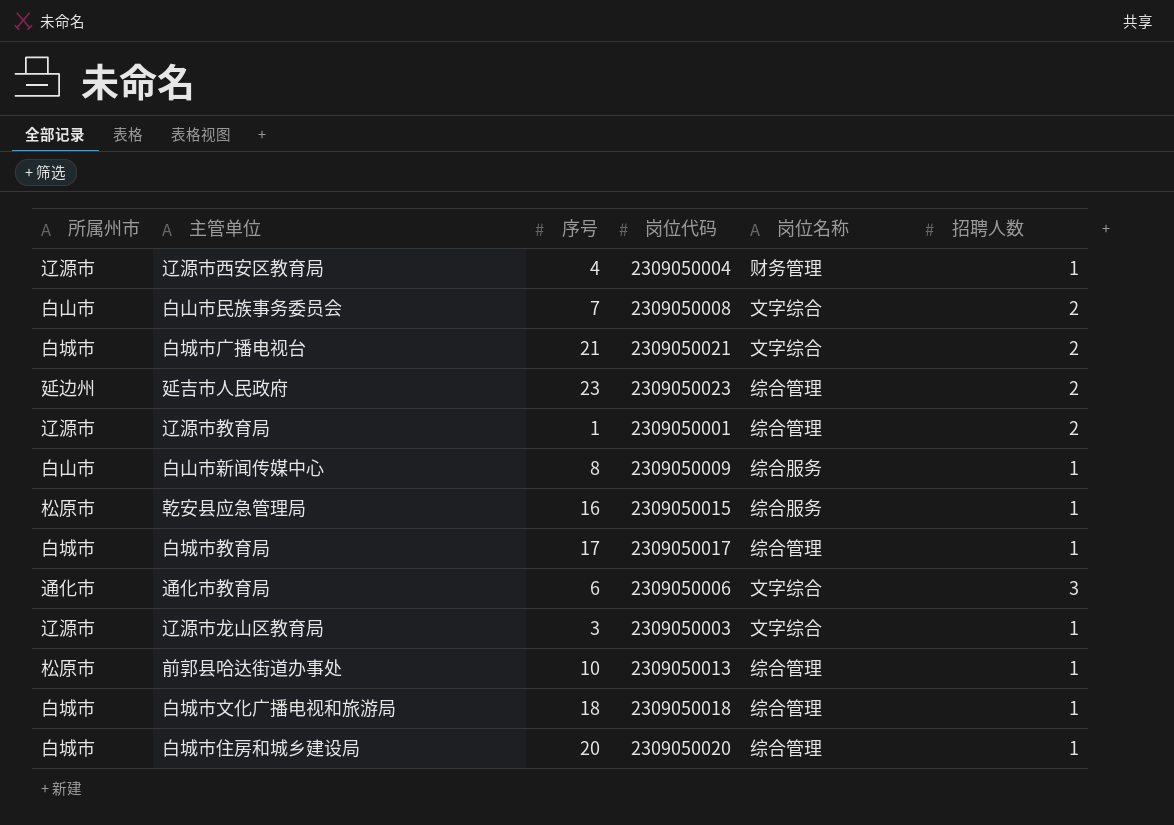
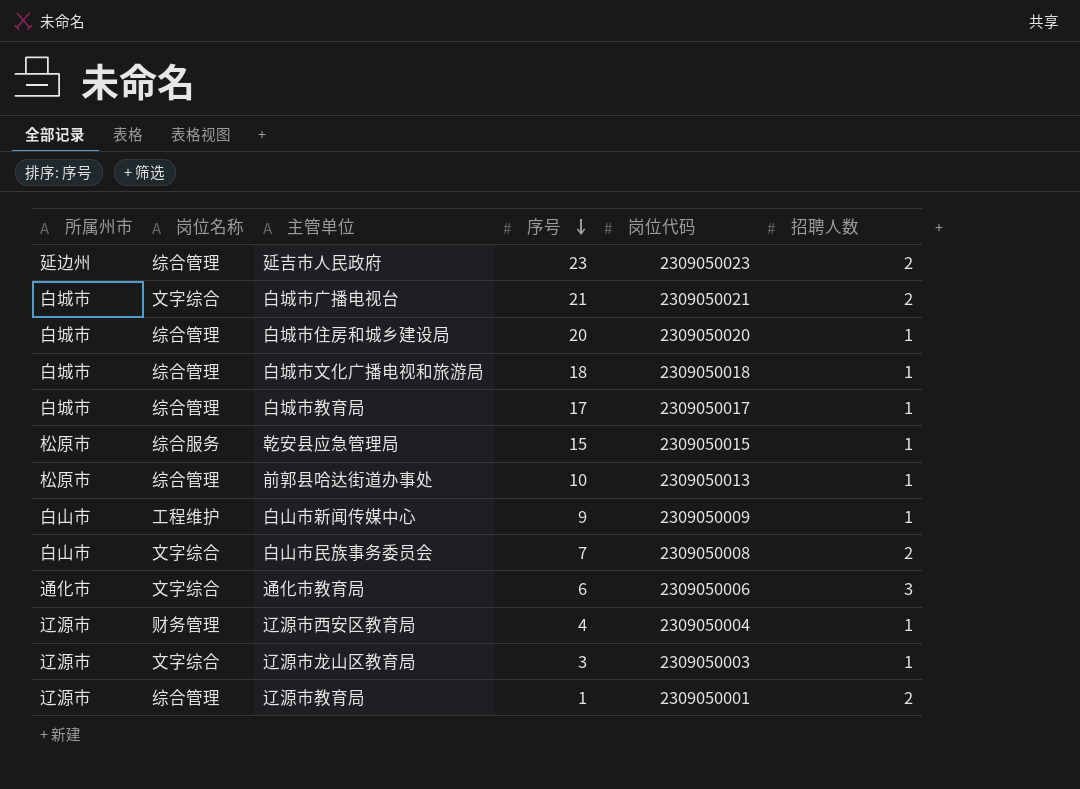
row order: none -> 序号 descending
column 岗位名称 | position: 5 -> 2
乾安县应急管理局 | 序号: 16 -> 15
白山市新闻传媒中心 | 岗位名称: 综合服务 -> 工程维护
白山市新闻传媒中心 | 序号: 8 -> 9

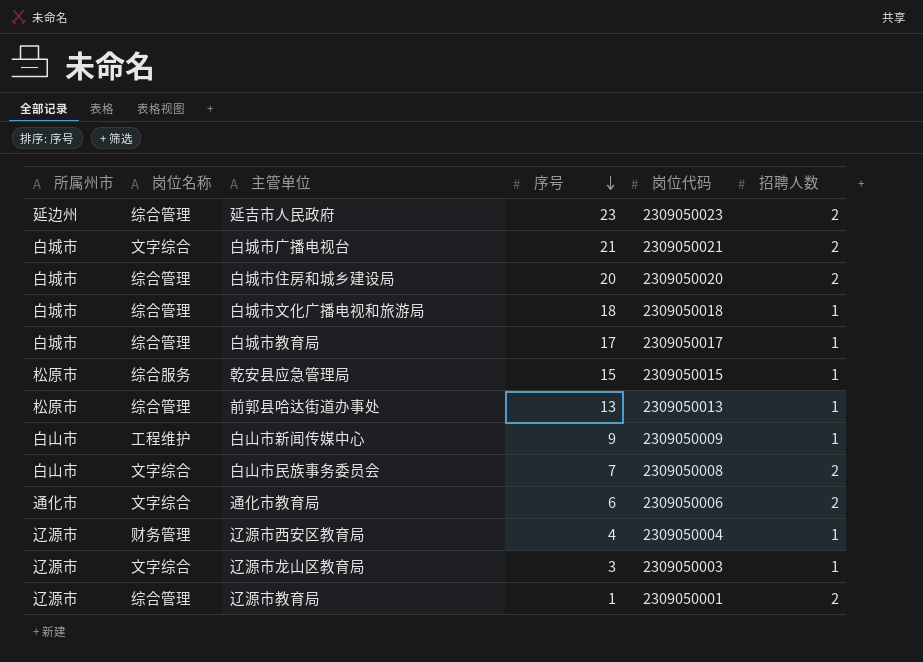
白城市住房和城乡建设局 | 招聘人数: 1 -> 2
前郭县哈达街道办事处 | 序号: 10 -> 13
通化市教育局 | 招聘人数: 3 -> 2

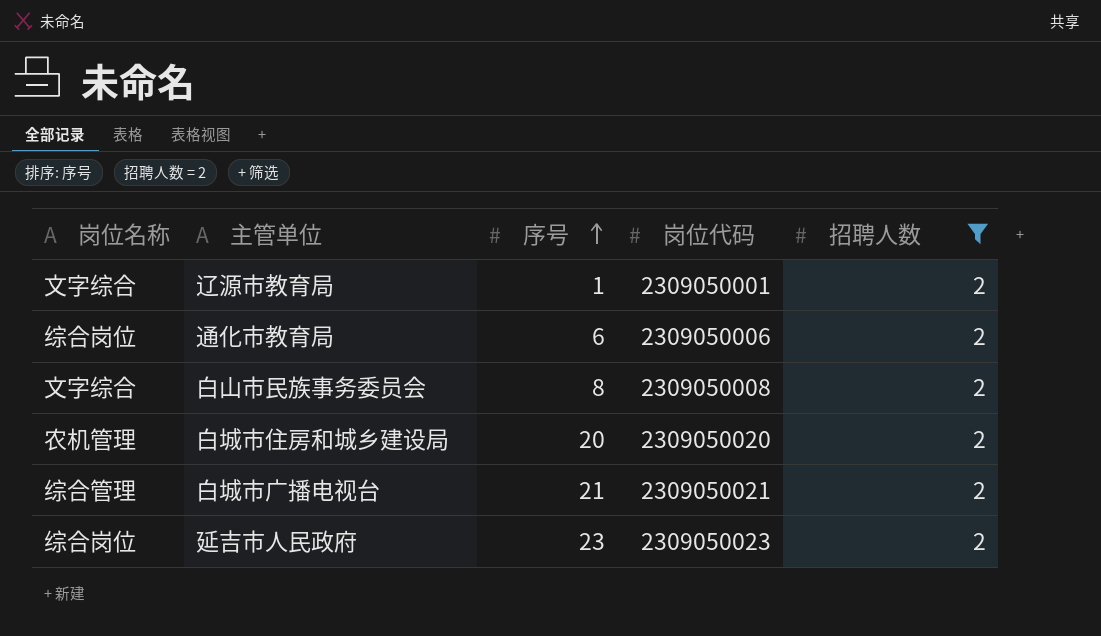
filter: none -> 招聘人数 = 2
row order: 序号 descending -> 序号 ascending
column 所属州市 | position: 1 -> none
辽源市教育局 | 岗位名称: 综合管理 -> 文字综合
通化市教育局 | 岗位名称: 文字综合 -> 综合岗位
白山市民族事务委员会 | 序号: 7 -> 8
白城市住房和城乡建设局 | 岗位名称: 综合管理 -> 农机管理
白城市广播电视台 | 岗位名称: 文字综合 -> 综合管理
延吉市人民政府 | 岗位名称: 综合管理 -> 综合岗位

